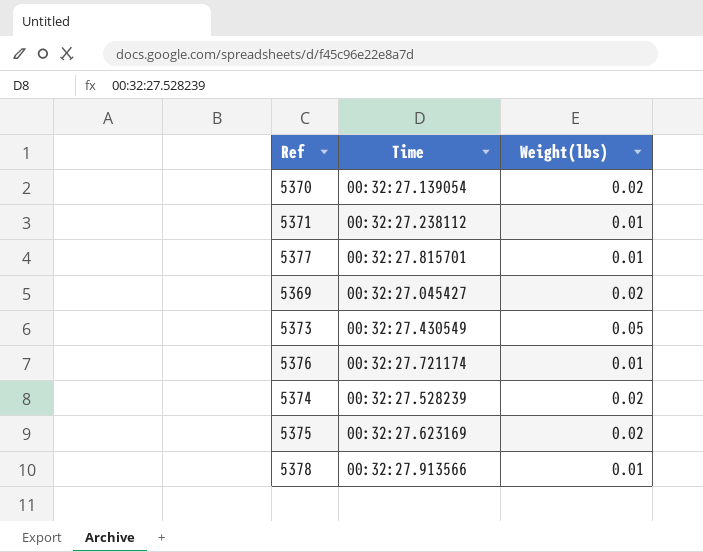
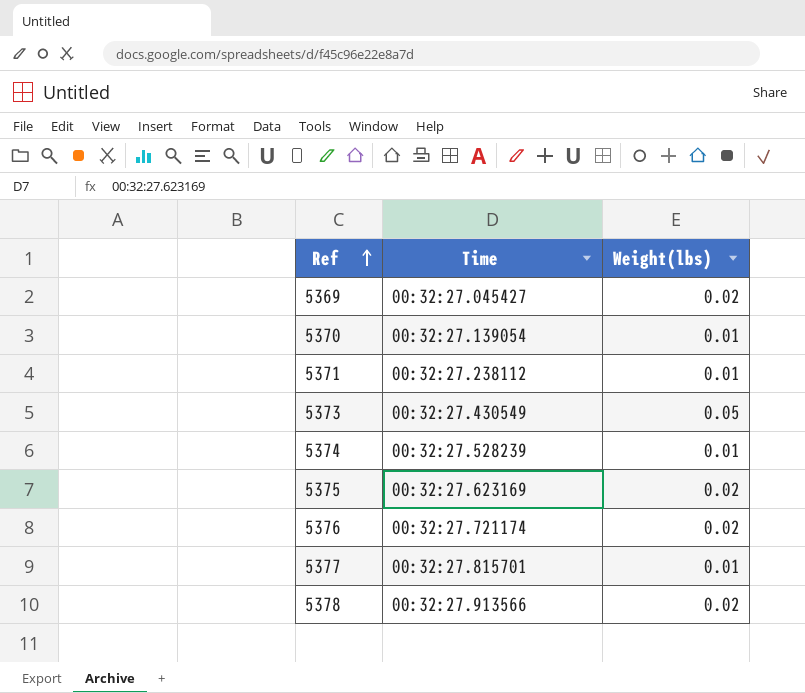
row order: none -> Ref ascending
5370 | Weight(lbs): 0.02 -> 0.01
5374 | Weight(lbs): 0.02 -> 0.01
5376 | Weight(lbs): 0.01 -> 0.02
5378 | Weight(lbs): 0.01 -> 0.02

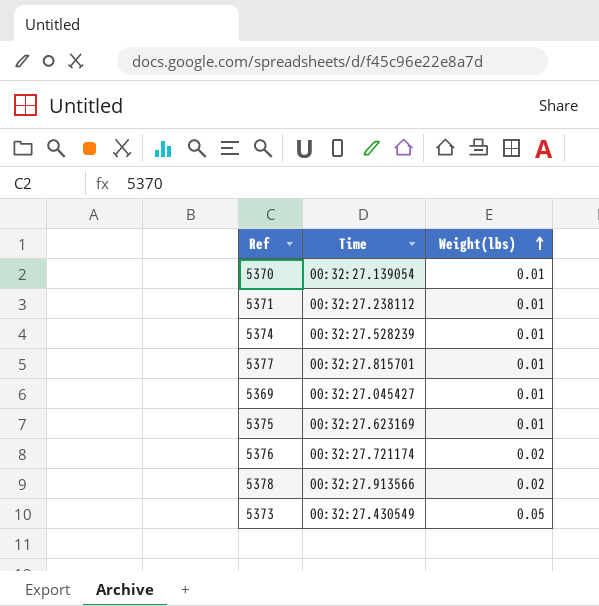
row order: Ref ascending -> Weight(lbs) ascending
5369 | Weight(lbs): 0.02 -> 0.01
5375 | Weight(lbs): 0.02 -> 0.01

